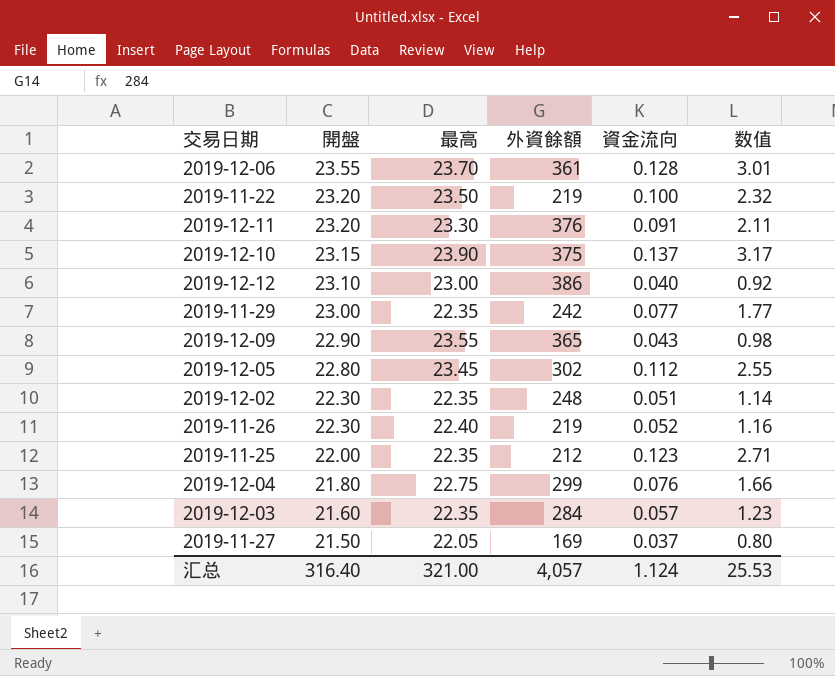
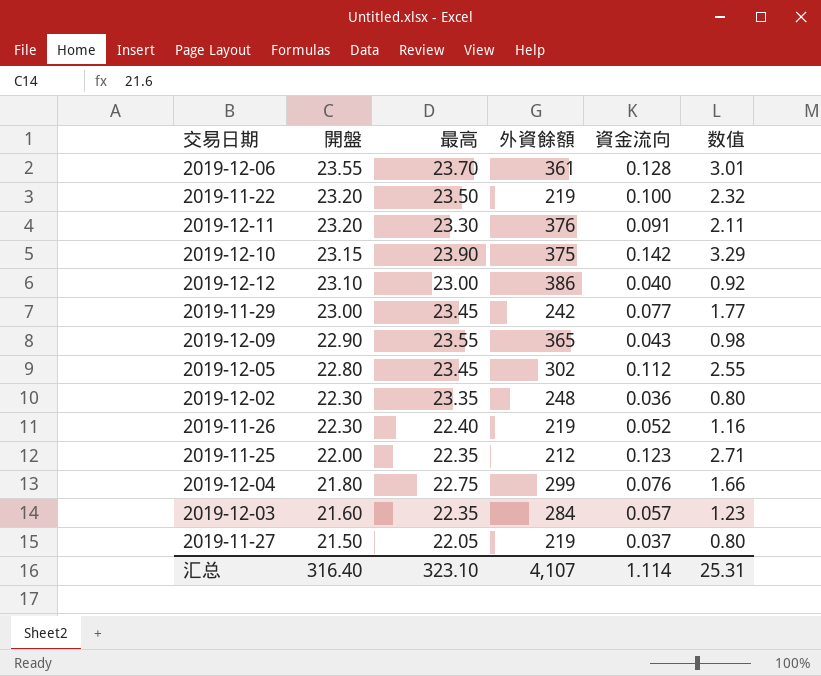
2019-12-10 | 資金流向: 0.137 -> 0.142
2019-12-10 | 数值: 3.17 -> 3.29
2019-11-29 | 最高: 22.35 -> 23.45
2019-12-02 | 最高: 22.35 -> 23.35
2019-12-02 | 資金流向: 0.051 -> 0.036
2019-12-02 | 数值: 1.14 -> 0.80
2019-11-27 | 外資餘額: 169 -> 219
汇总 | 最高: 321.00 -> 323.10
汇总 | 外資餘額: 4,057 -> 4,107
汇总 | 資金流向: 1.124 -> 1.114
汇总 | 数值: 25.53 -> 25.31

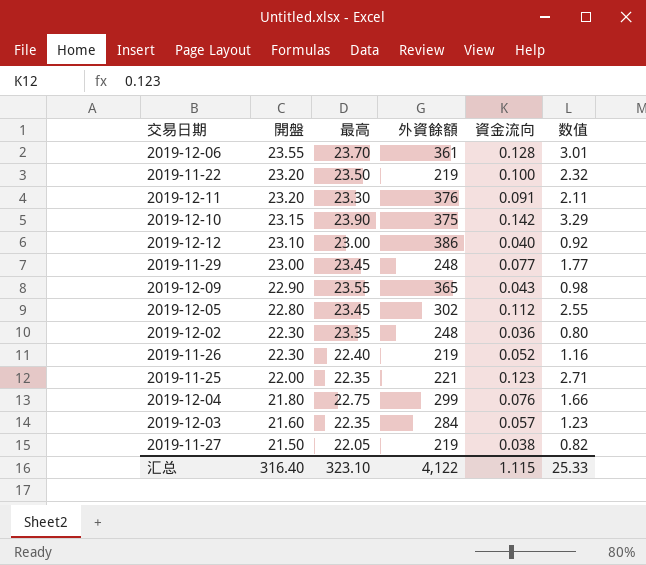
2019-11-29 | 外資餘額: 242 -> 248
2019-11-25 | 外資餘額: 212 -> 221
2019-11-27 | 資金流向: 0.037 -> 0.038
2019-11-27 | 数值: 0.80 -> 0.82
汇总 | 外資餘額: 4,107 -> 4,122
汇总 | 資金流向: 1.114 -> 1.115
汇总 | 数值: 25.31 -> 25.33

